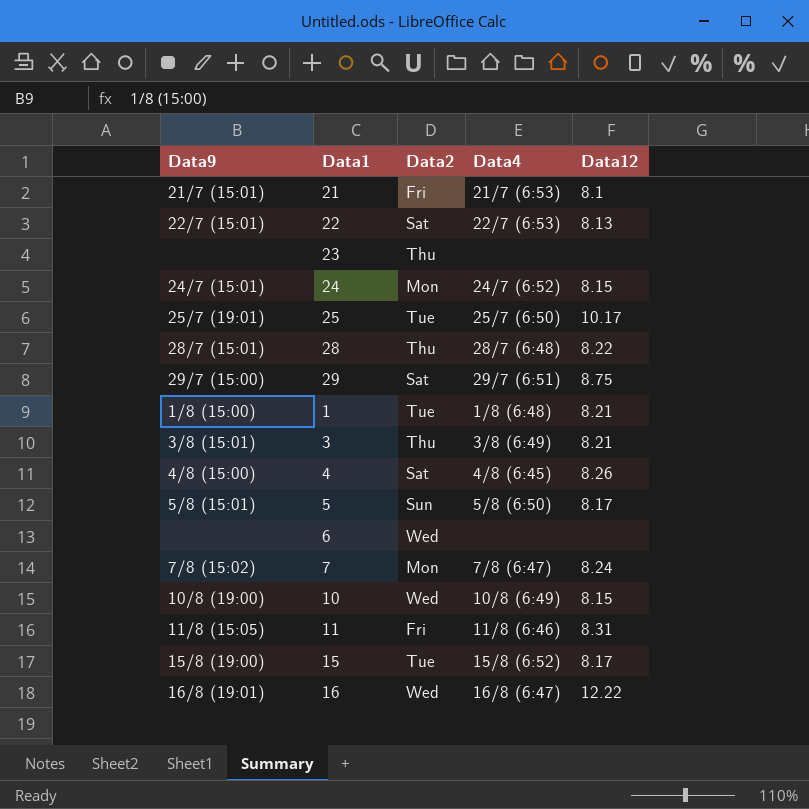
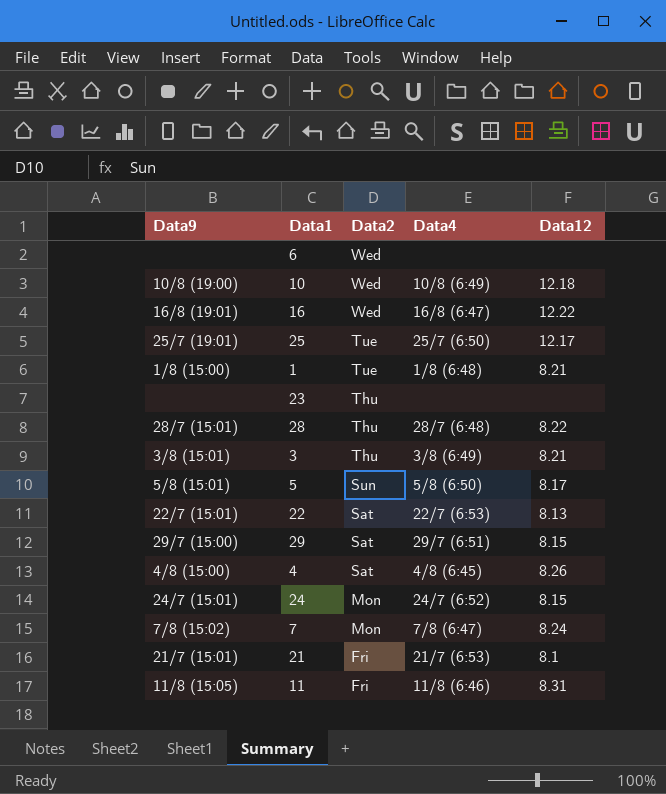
row order: none -> Data2 descending
row 15: 15/8 (19:00) | Tue | 15/8 (6:52) | 8.17 -> none
10 | Data12: 8.15 -> 12.18
25 | Data12: 10.17 -> 12.17
29 | Data12: 8.75 -> 8.15

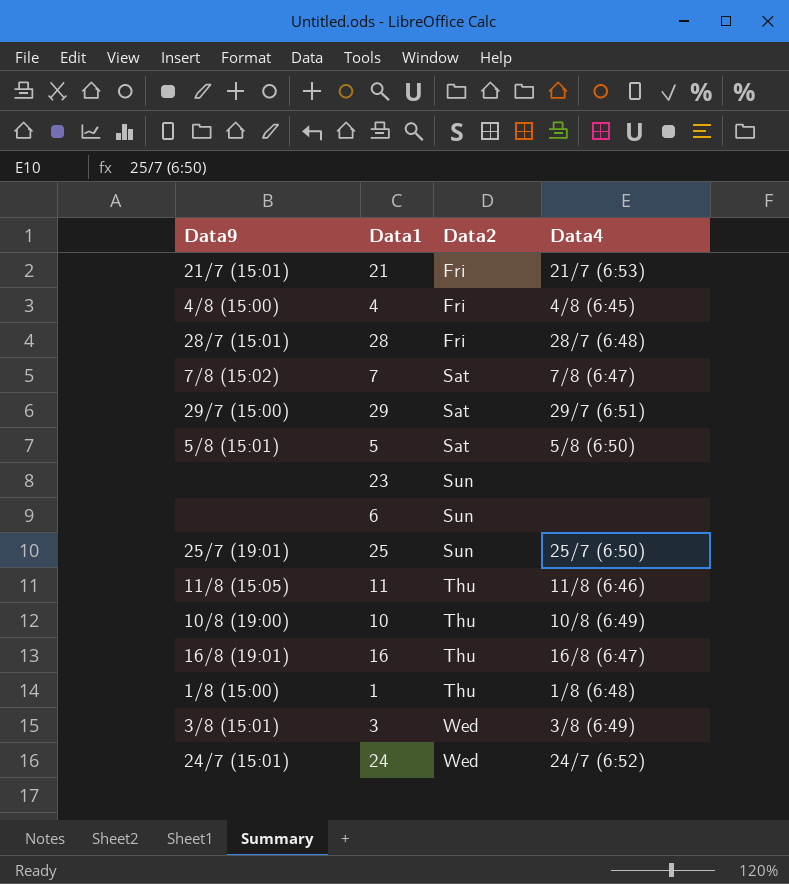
row order: Data2 descending -> Data2 ascending
column Data12 | position: 5 -> none
row 22: 22/7 (15:01) | Sat | 22/7 (6:53) | 8.13 -> none
4 | Data2: Sat -> Fri
28 | Data2: Thu -> Fri
7 | Data2: Mon -> Sat
5 | Data2: Sun -> Sat
23 | Data2: Thu -> Sun
6 | Data2: Wed -> Sun
25 | Data2: Tue -> Sun
11 | Data2: Fri -> Thu
10 | Data2: Wed -> Thu
16 | Data2: Wed -> Thu
1 | Data2: Tue -> Thu
3 | Data2: Thu -> Wed
24 | Data2: Mon -> Wed

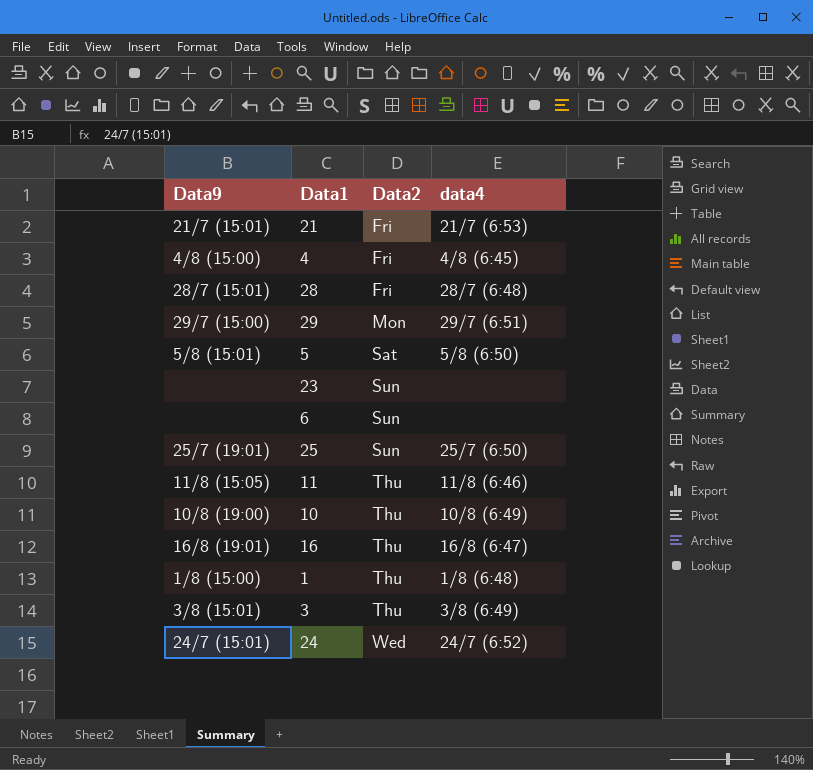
column name: Data4 -> data4
row 7: 7/8 (15:02) | Sat | 7/8 (6:47) -> none
29 | Data2: Sat -> Mon
3 | Data2: Wed -> Thu

